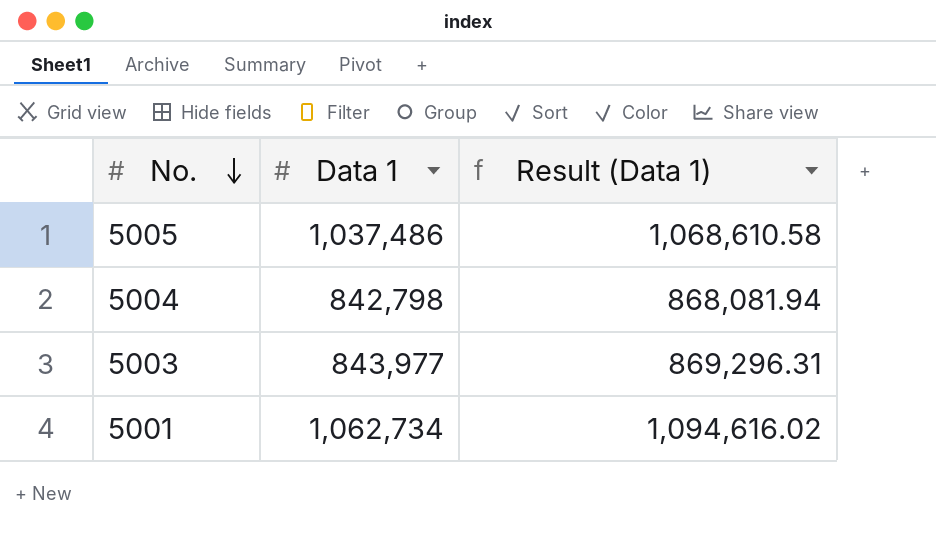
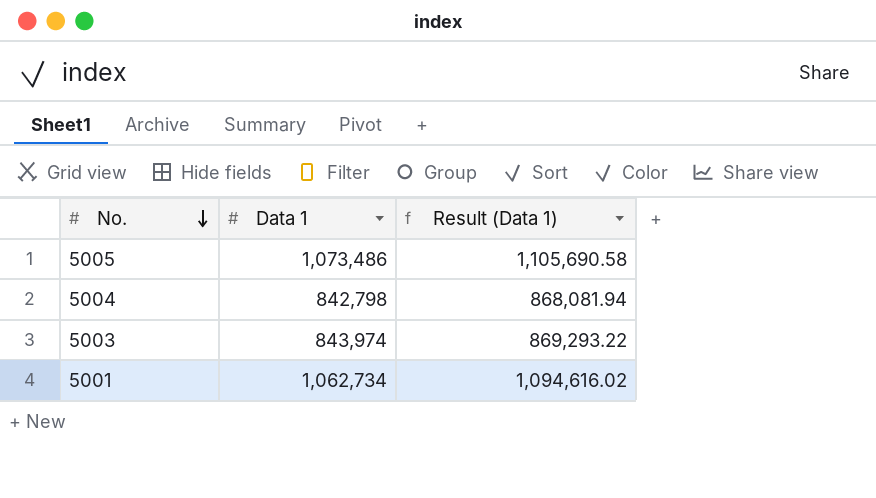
5005 | Data 1: 1,037,486 -> 1,073,486
5005 | Result (Data 1): 1,068,610.58 -> 1,105,690.58
5003 | Data 1: 843,977 -> 843,974
5003 | Result (Data 1): 869,296.31 -> 869,293.22

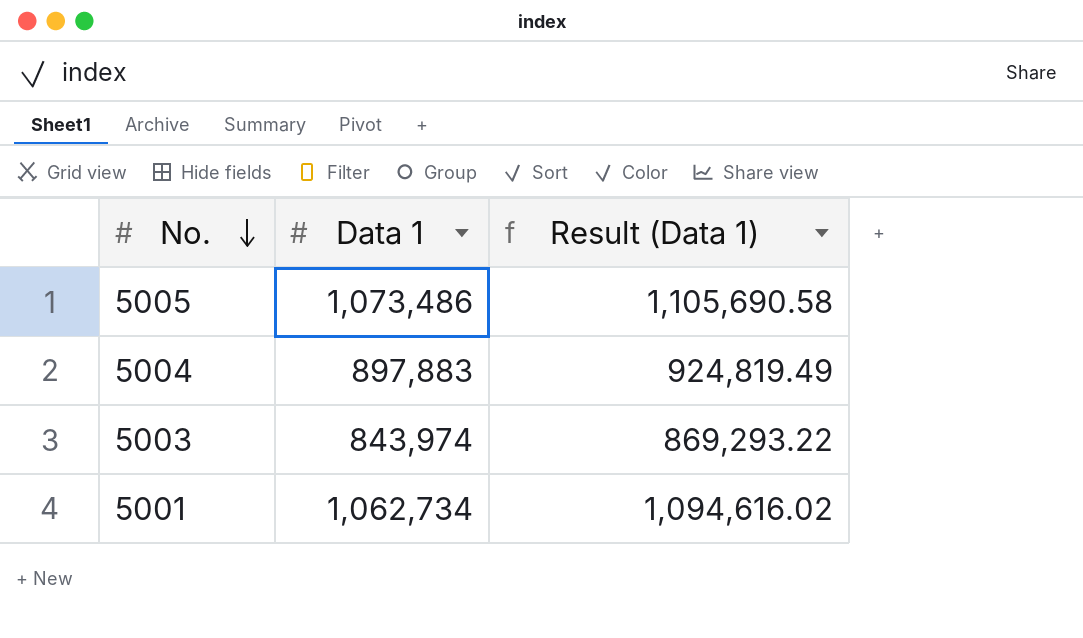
5004 | Data 1: 842,798 -> 897,883
5004 | Result (Data 1): 868,081.94 -> 924,819.49

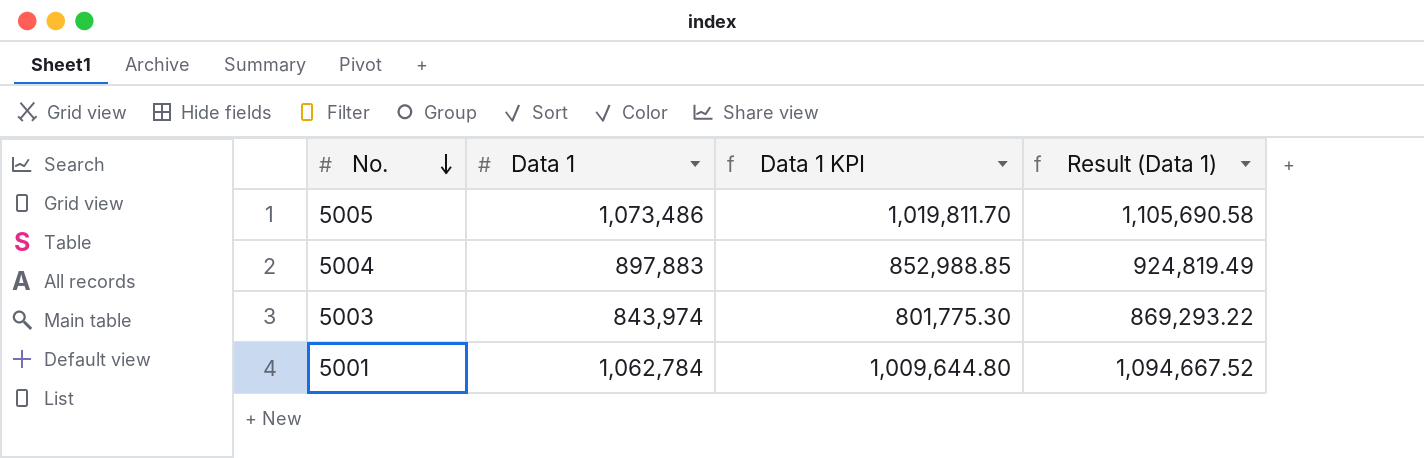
column Data 1 KPI | formula: none -> [Data 1] * 0.95
5001 | Data 1: 1,062,734 -> 1,062,784
5001 | Result (Data 1): 1,094,616.02 -> 1,094,667.52

